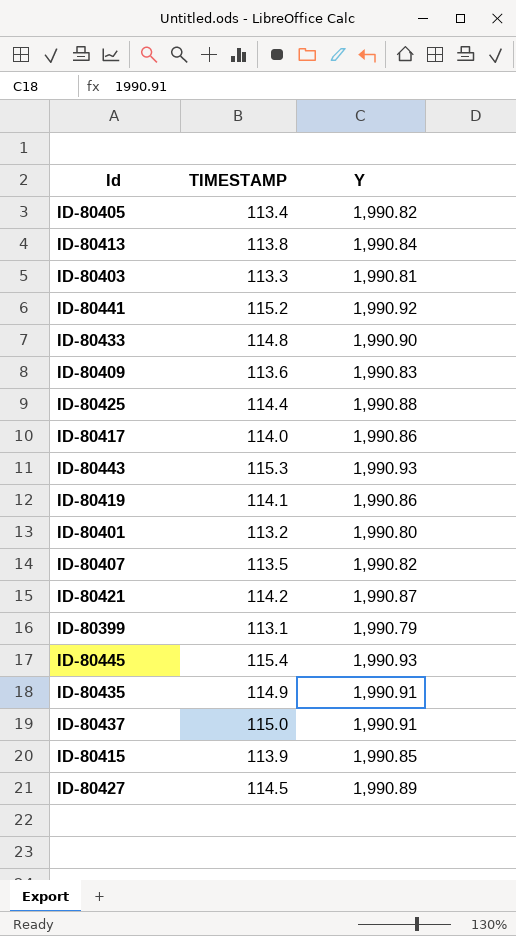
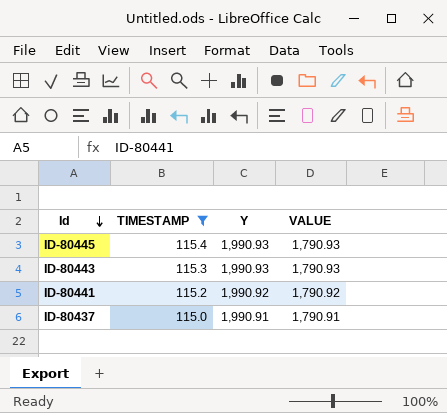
filter: none -> TIMESTAMP >= 115.0
row order: none -> Id descending
column VALUE | formula: none -> [Y] - 200

